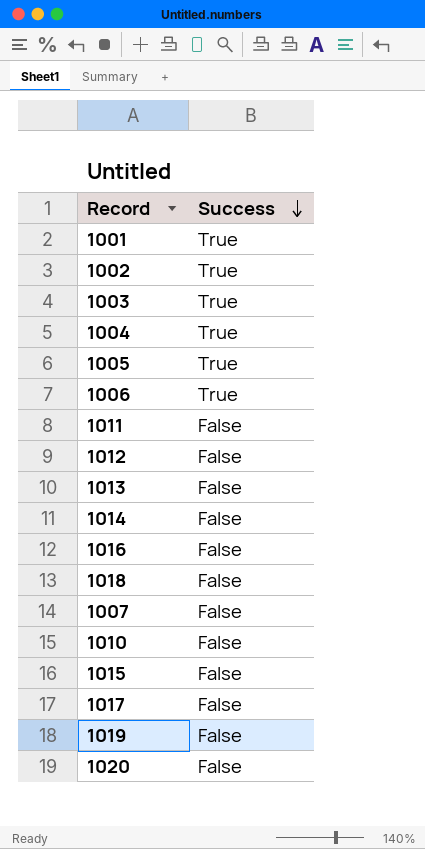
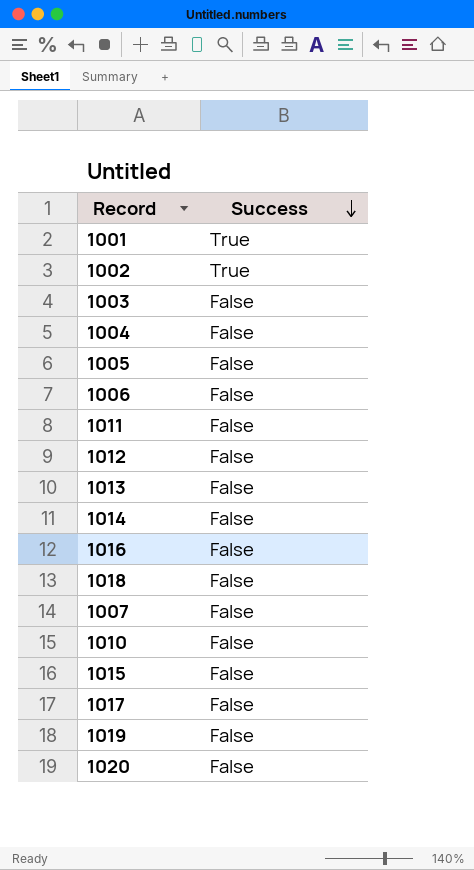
1003 | Success: True -> False
1004 | Success: True -> False
1005 | Success: True -> False
1006 | Success: True -> False

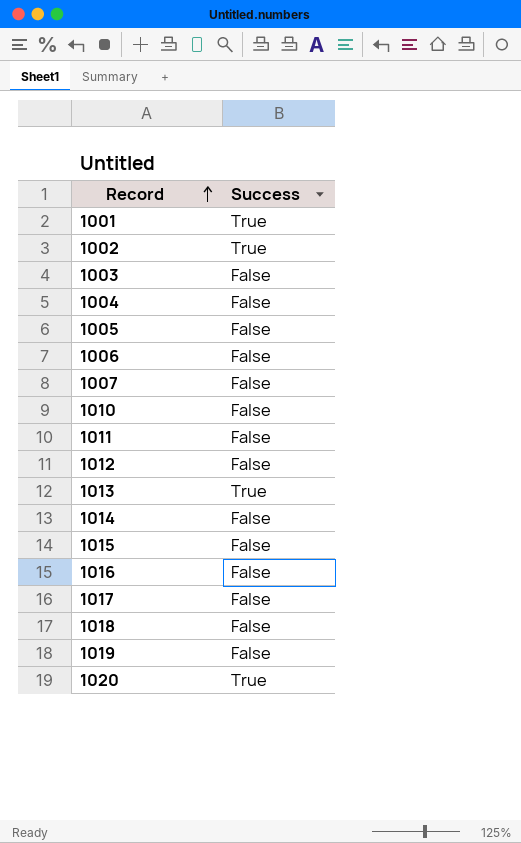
row order: Success descending -> Record ascending
1013 | Success: False -> True
1020 | Success: False -> True

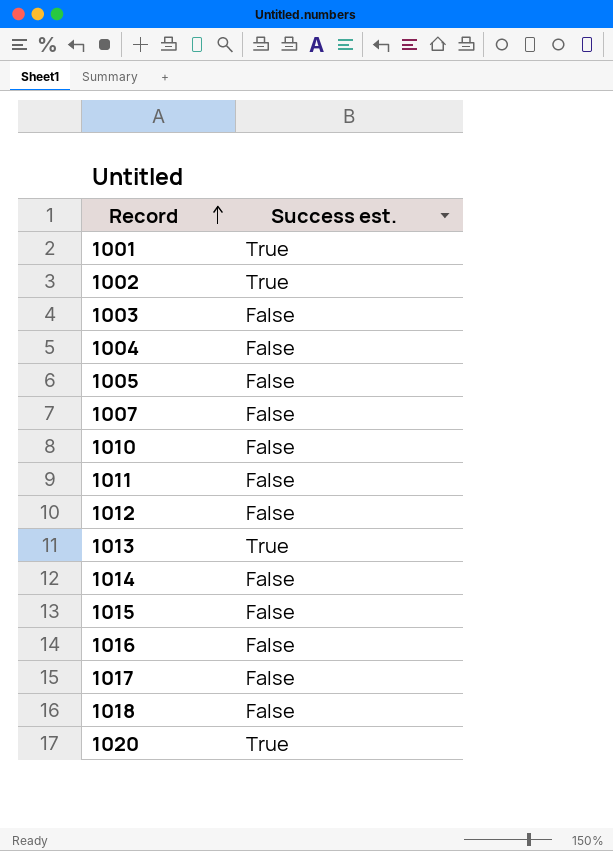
column name: Success -> Success est.
row 1006: False -> none
row 1019: False -> none

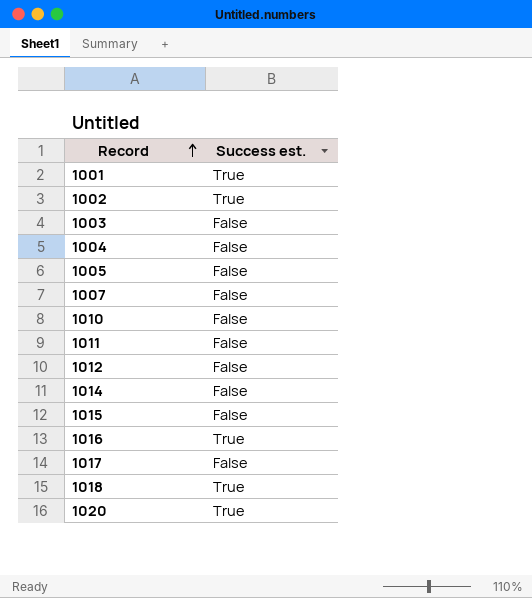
row 1013: True -> none
1016 | Success est.: False -> True
1018 | Success est.: False -> True

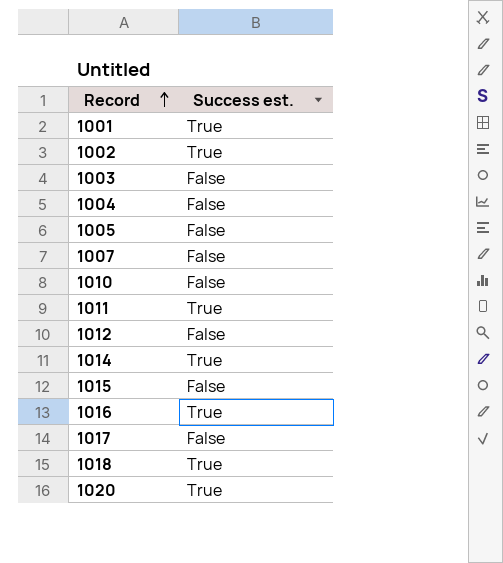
1011 | Success est.: False -> True
1014 | Success est.: False -> True

